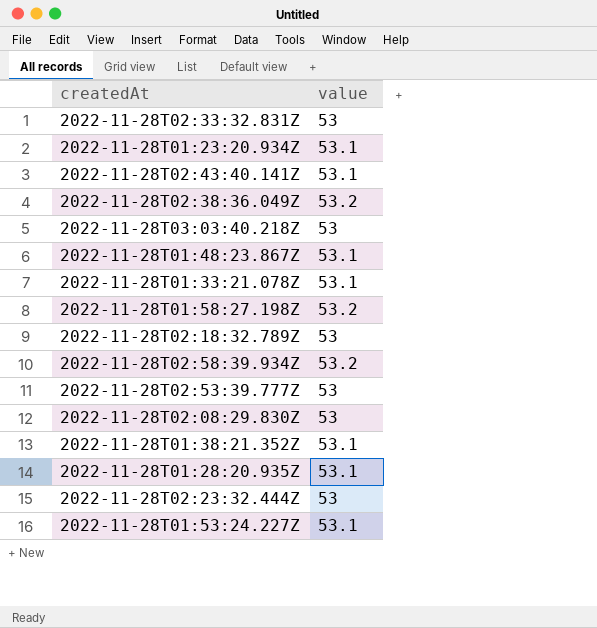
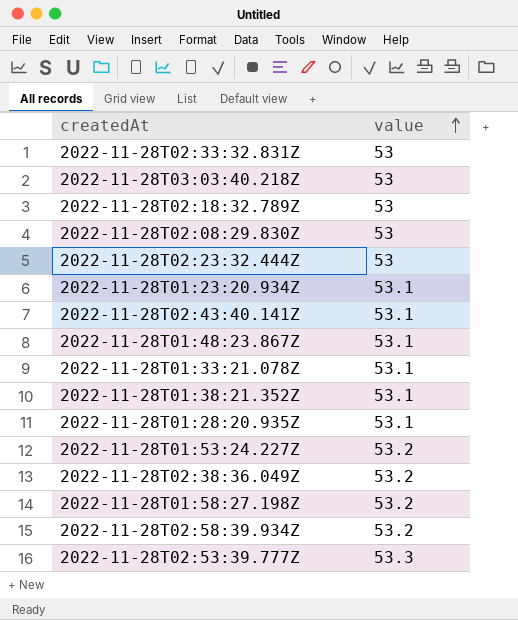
row order: none -> value ascending
2022-11-28T01:53:24.227Z | value: 53.1 -> 53.2
2022-11-28T02:53:39.777Z | value: 53 -> 53.3

